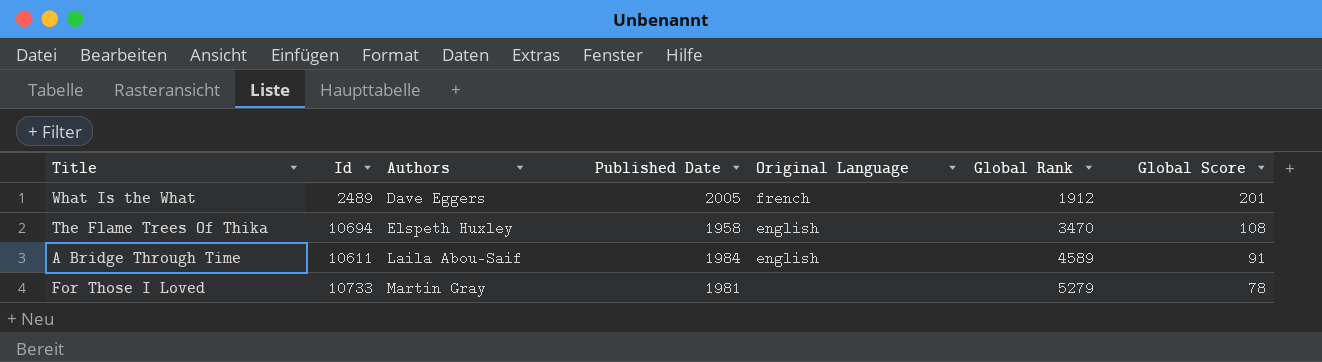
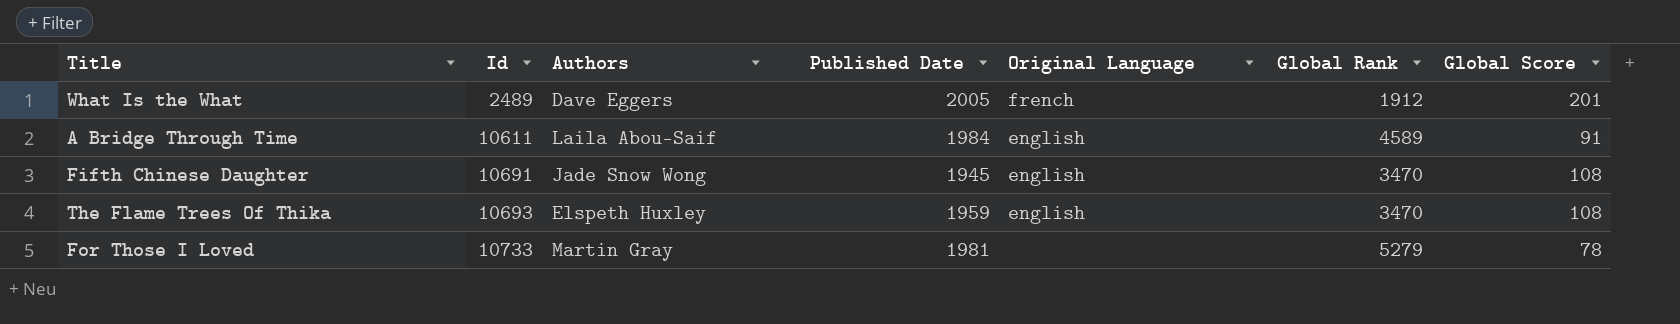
row order: Authors ascending -> Id ascending
row Fifth Chinese Daughter: none -> 10691 | Jade Snow Wong | 1945 | english | 3470 | 108
The Flame Trees Of Thika | Id: 10694 -> 10693
The Flame Trees Of Thika | Published Date: 1958 -> 1959

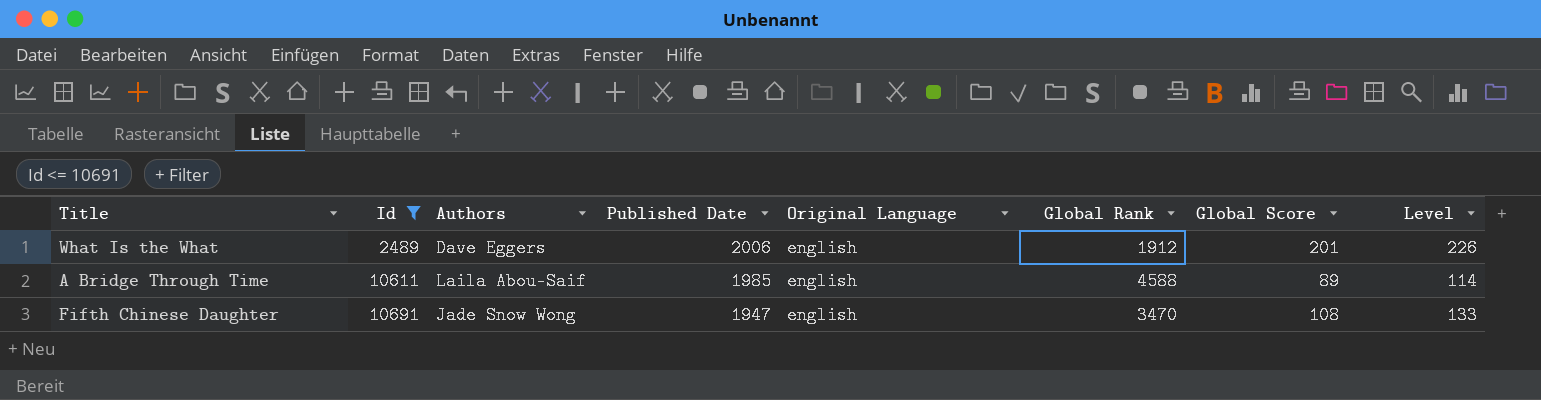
filter: none -> Id <= 10691
column Level | formula: none -> [Global Score] + 25
What Is the What | Published Date: 2005 -> 2006
What Is the What | Original Language: french -> english
A Bridge Through Time | Published Date: 1984 -> 1985
A Bridge Through Time | Global Rank: 4589 -> 4588
A Bridge Through Time | Global Score: 91 -> 89
Fifth Chinese Daughter | Published Date: 1945 -> 1947

